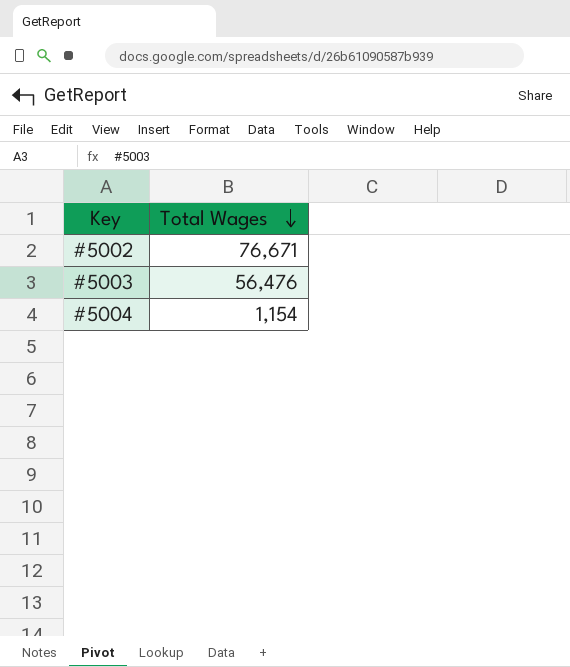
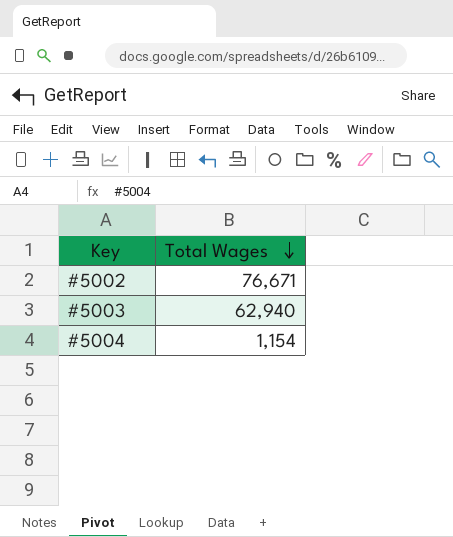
#5003 | Total Wages: 56,476 -> 62,940

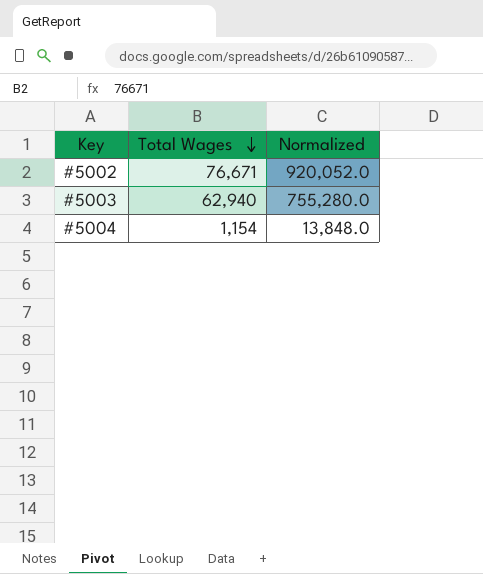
column Normalized | formula: none -> [Total Wages] * 12

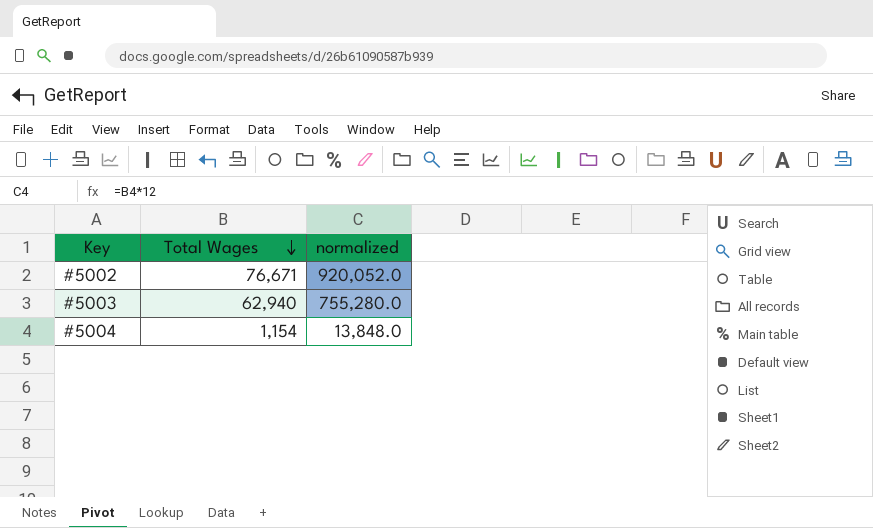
column name: Normalized -> normalized

